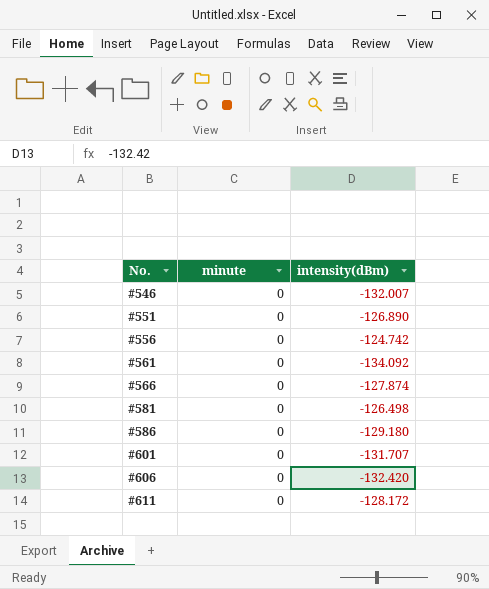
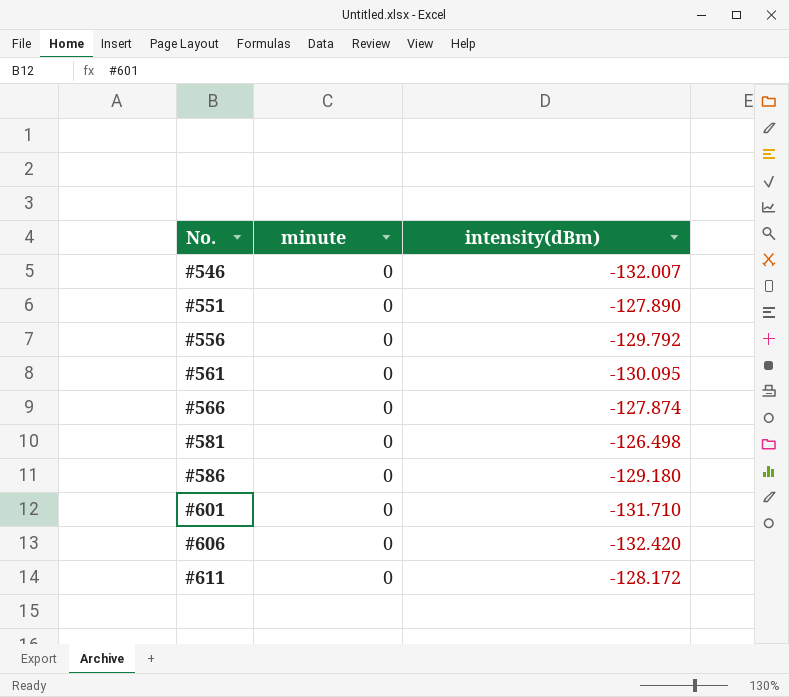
#551 | intensity(dBm): -126.890 -> -127.890
#556 | intensity(dBm): -124.742 -> -129.792
#561 | intensity(dBm): -134.092 -> -130.095
#601 | intensity(dBm): -131.707 -> -131.710

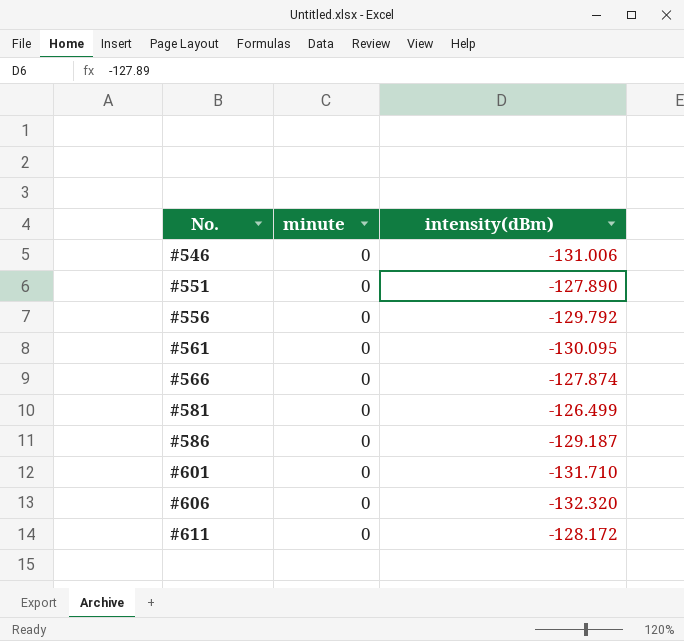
#546 | intensity(dBm): -132.007 -> -131.006
#581 | intensity(dBm): -126.498 -> -126.499
#586 | intensity(dBm): -129.180 -> -129.187
#606 | intensity(dBm): -132.420 -> -132.320

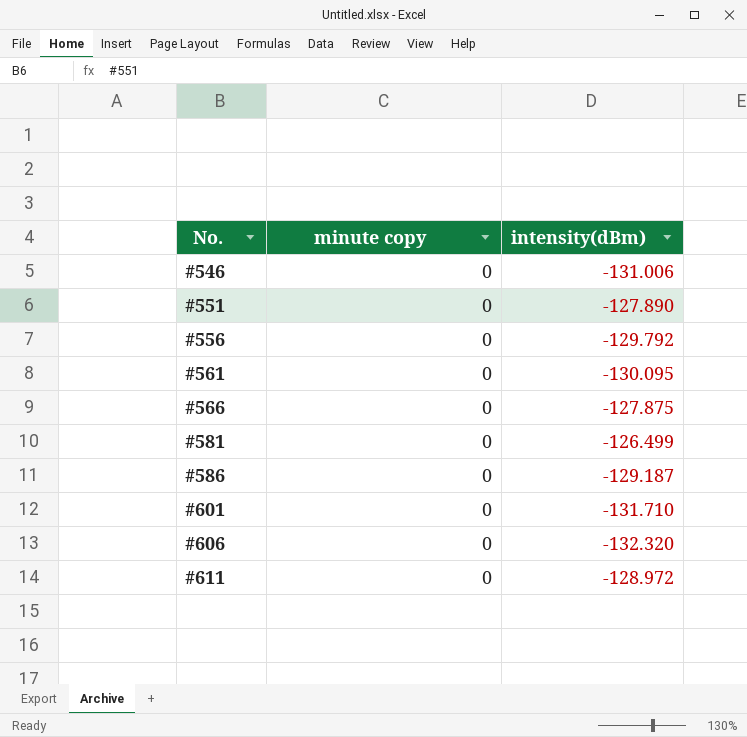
column name: minute -> minute copy
#566 | intensity(dBm): -127.874 -> -127.875
#611 | intensity(dBm): -128.172 -> -128.972

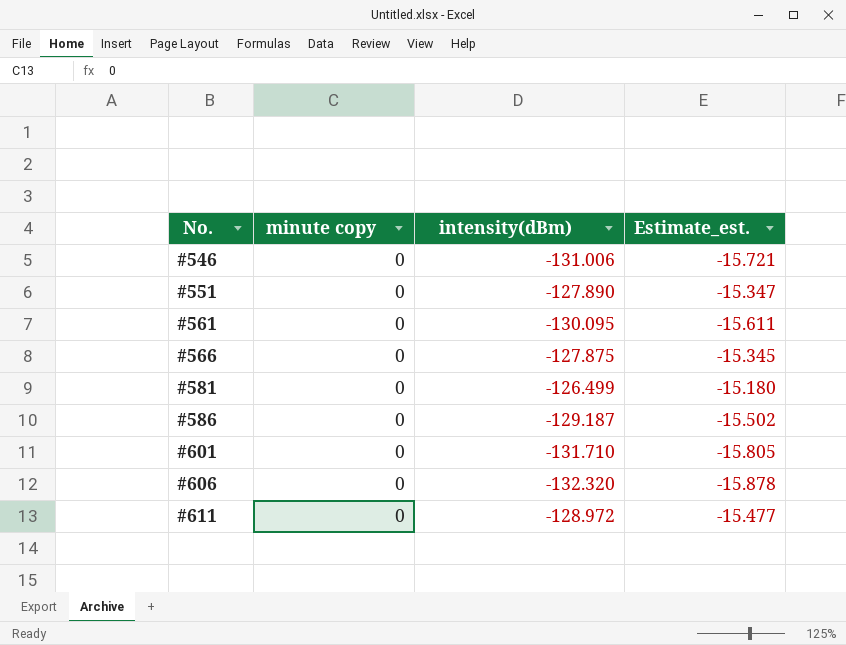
column Estimate_est. | formula: none -> [intensity(dBm)] * 0.12
row #556: 0 | -129.792 -> none

